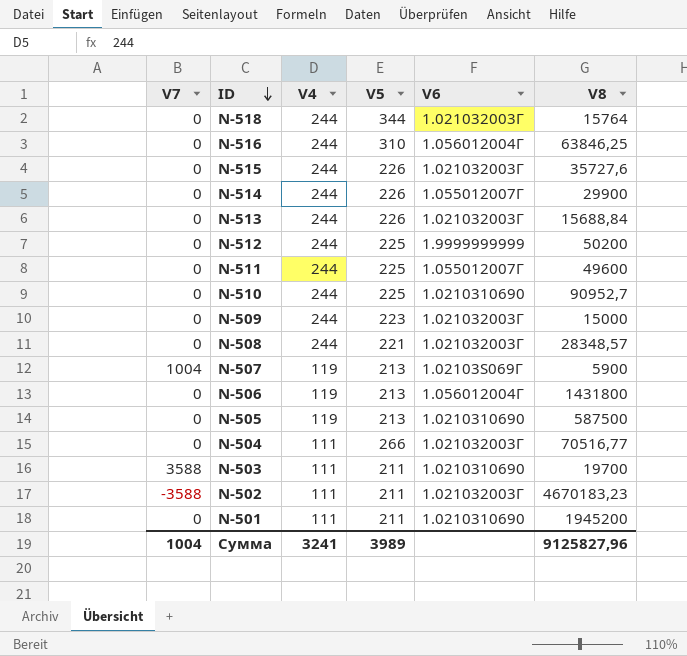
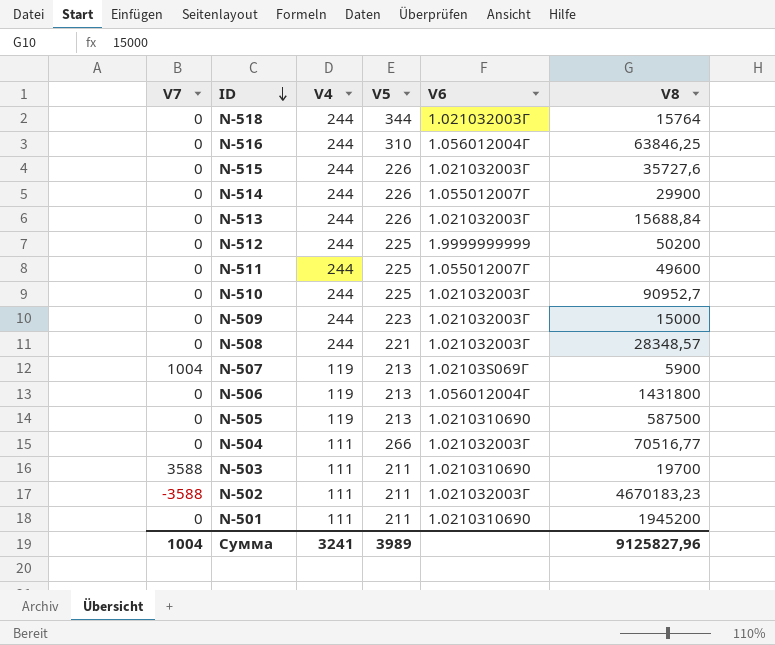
N-510 | V6: 1.0210310690 -> 1.021032003Г

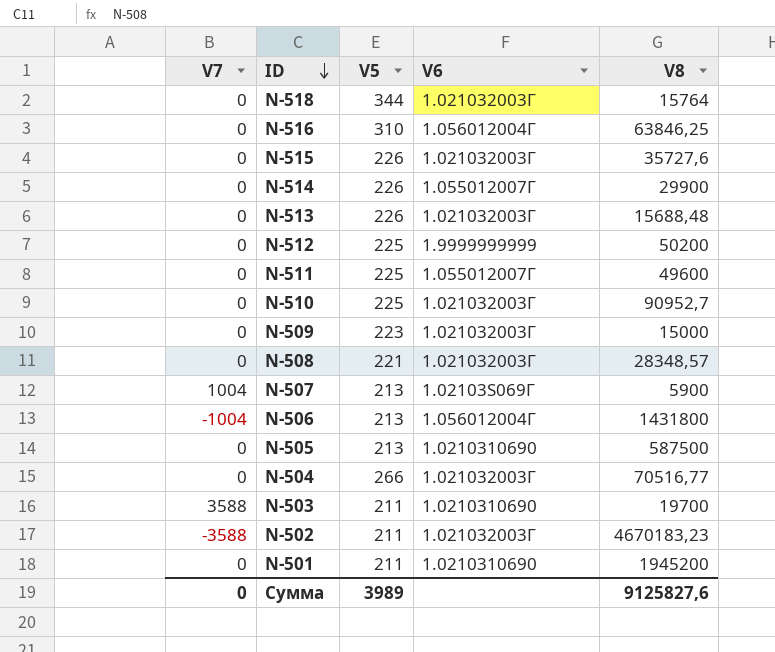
column V4 | position: 3 -> none
N-513 | V8: 15688,84 -> 15688,48
N-506 | V7: 0 -> -1004
Сумма | V7: 1004 -> 0
Сумма | V8: 9125827,96 -> 9125827,6

